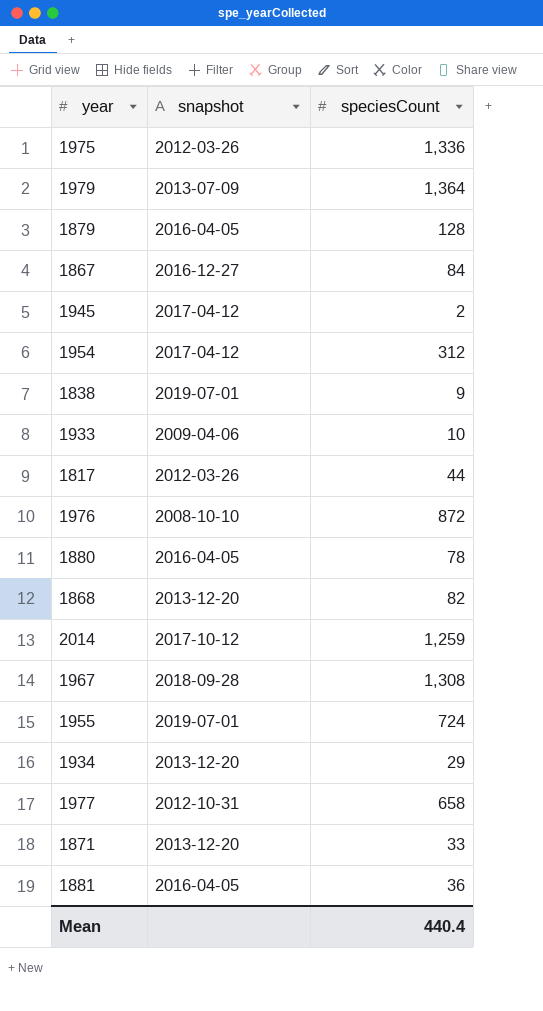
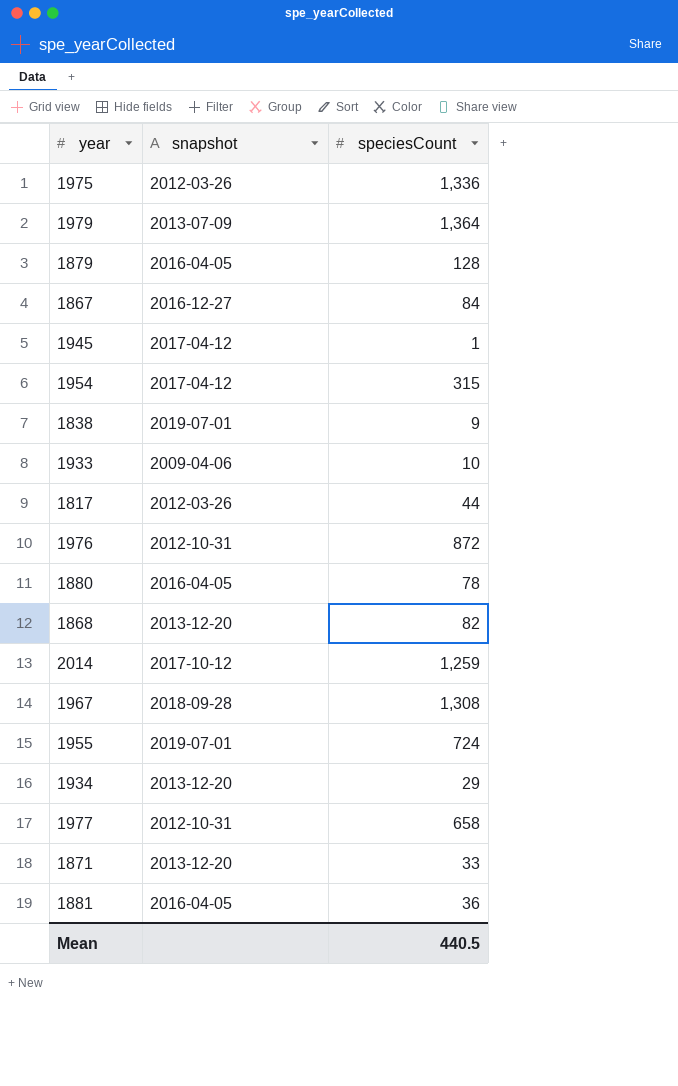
1945 | speciesCount: 2 -> 1
1954 | speciesCount: 312 -> 315
1976 | snapshot: 2008-10-10 -> 2012-10-31
Mean | speciesCount: 440.4 -> 440.5

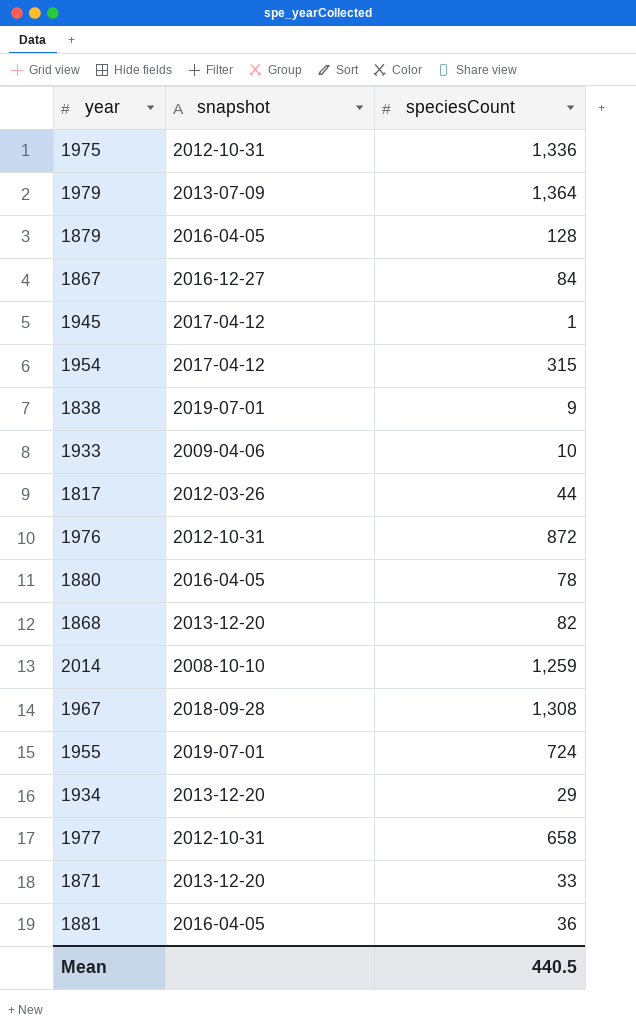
1975 | snapshot: 2012-03-26 -> 2012-10-31
2014 | snapshot: 2017-10-12 -> 2008-10-10

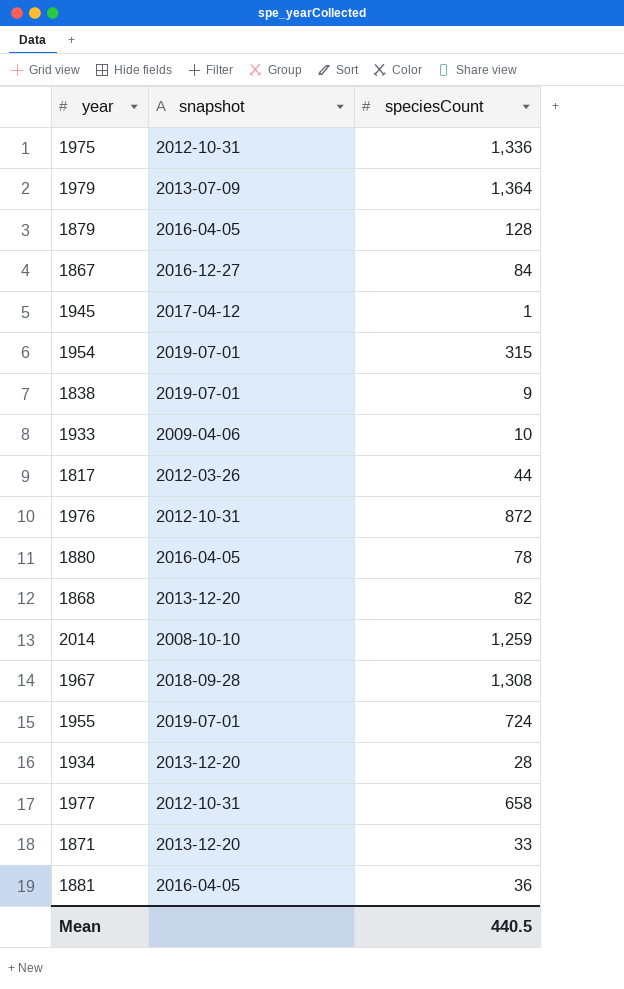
1954 | snapshot: 2017-04-12 -> 2019-07-01
1934 | speciesCount: 29 -> 28

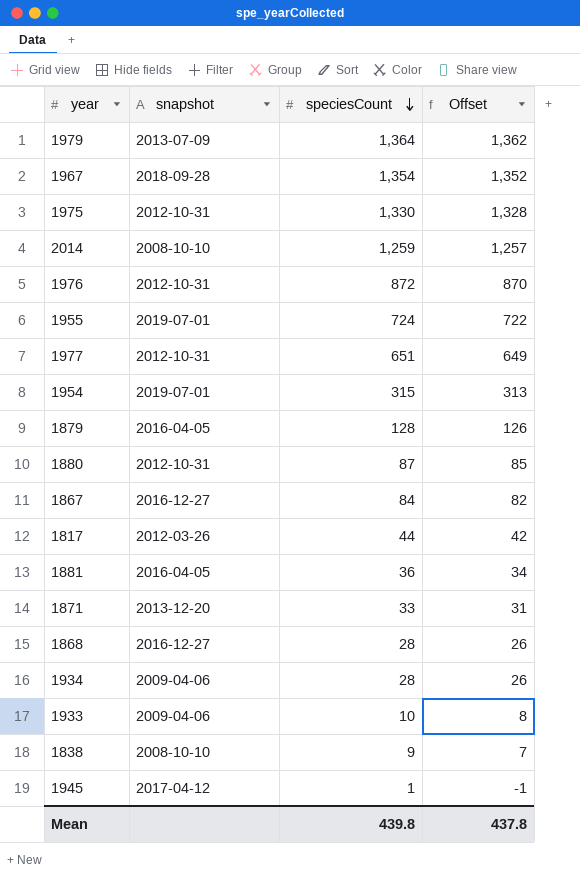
row order: none -> speciesCount descending
column Offset | formula: none -> [speciesCount] - 2
1967 | speciesCount: 1,308 -> 1,354
1975 | speciesCount: 1,336 -> 1,330
1977 | speciesCount: 658 -> 651
1880 | snapshot: 2016-04-05 -> 2012-10-31
1880 | speciesCount: 78 -> 87
1868 | snapshot: 2013-12-20 -> 2016-12-27
1868 | speciesCount: 82 -> 28
1934 | snapshot: 2013-12-20 -> 2009-04-06
1838 | snapshot: 2019-07-01 -> 2008-10-10
Mean | speciesCount: 440.5 -> 439.8

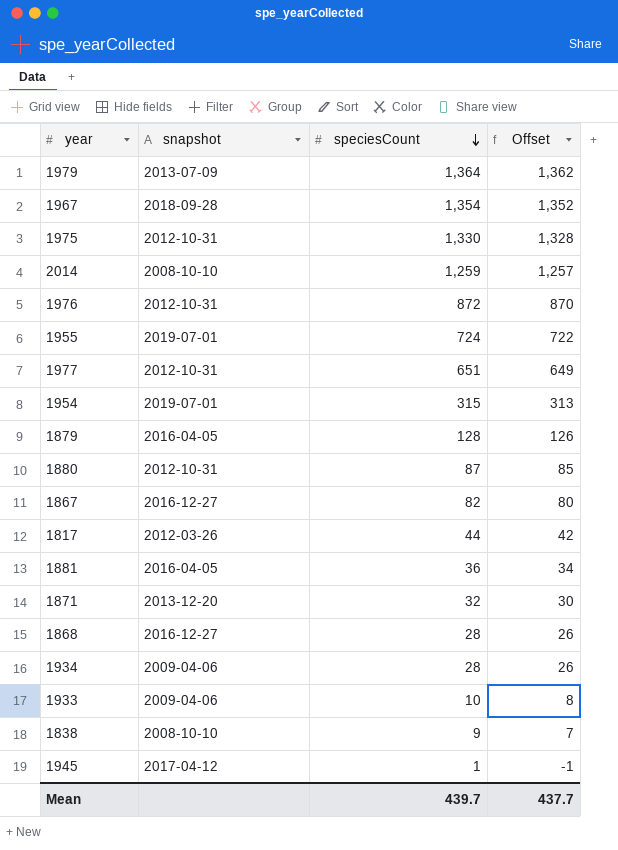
1867 | speciesCount: 84 -> 82
1867 | Offset: 82 -> 80
1871 | speciesCount: 33 -> 32
1871 | Offset: 31 -> 30
Mean | speciesCount: 439.8 -> 439.7
Mean | Offset: 437.8 -> 437.7

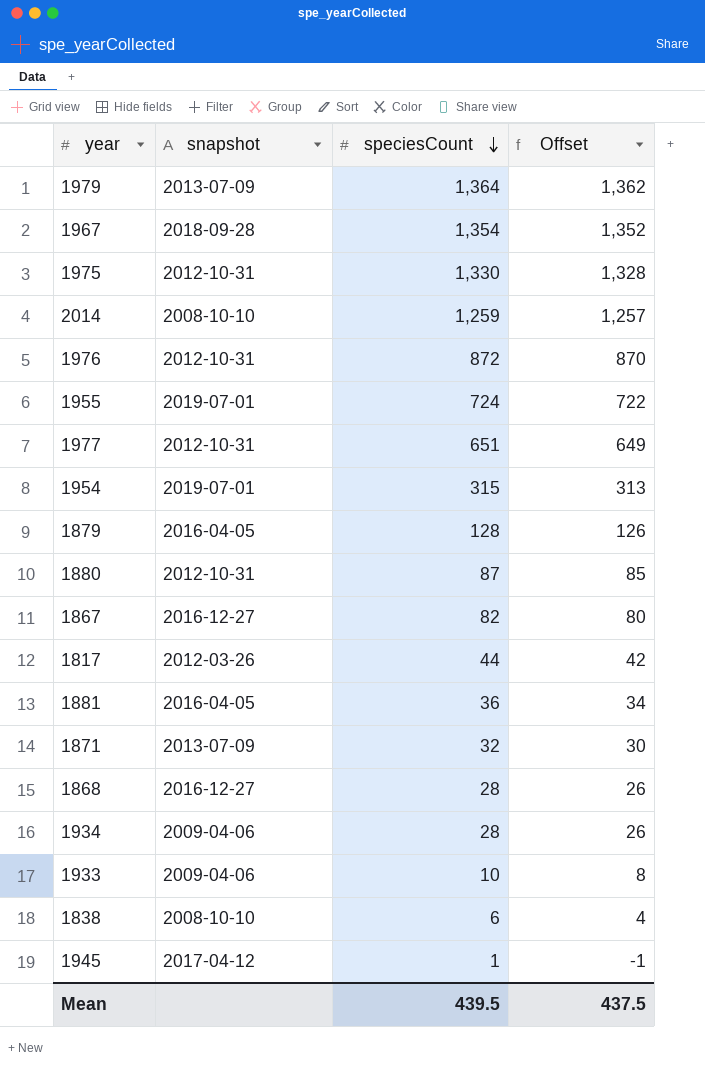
1871 | snapshot: 2013-12-20 -> 2013-07-09
1838 | speciesCount: 9 -> 6
1838 | Offset: 7 -> 4
Mean | speciesCount: 439.7 -> 439.5
Mean | Offset: 437.7 -> 437.5

